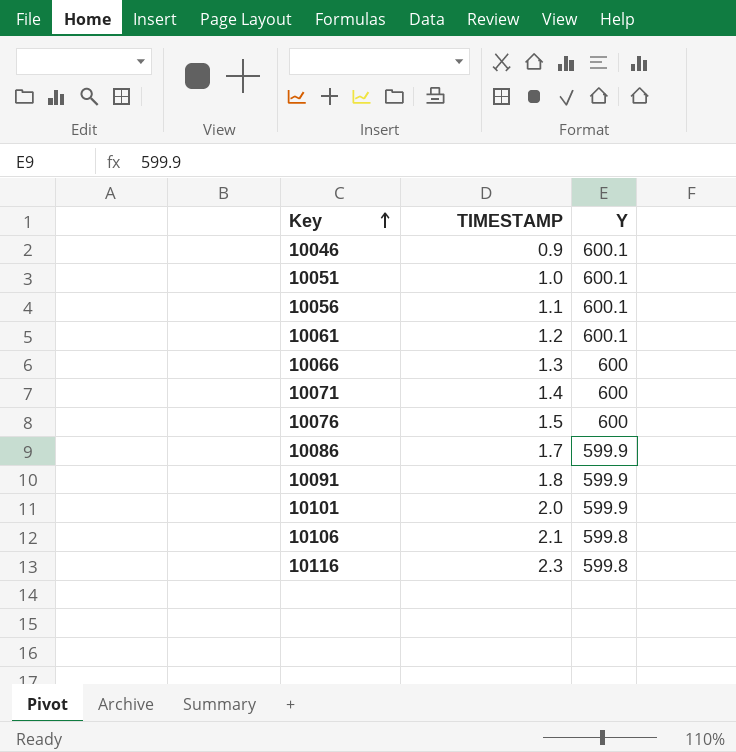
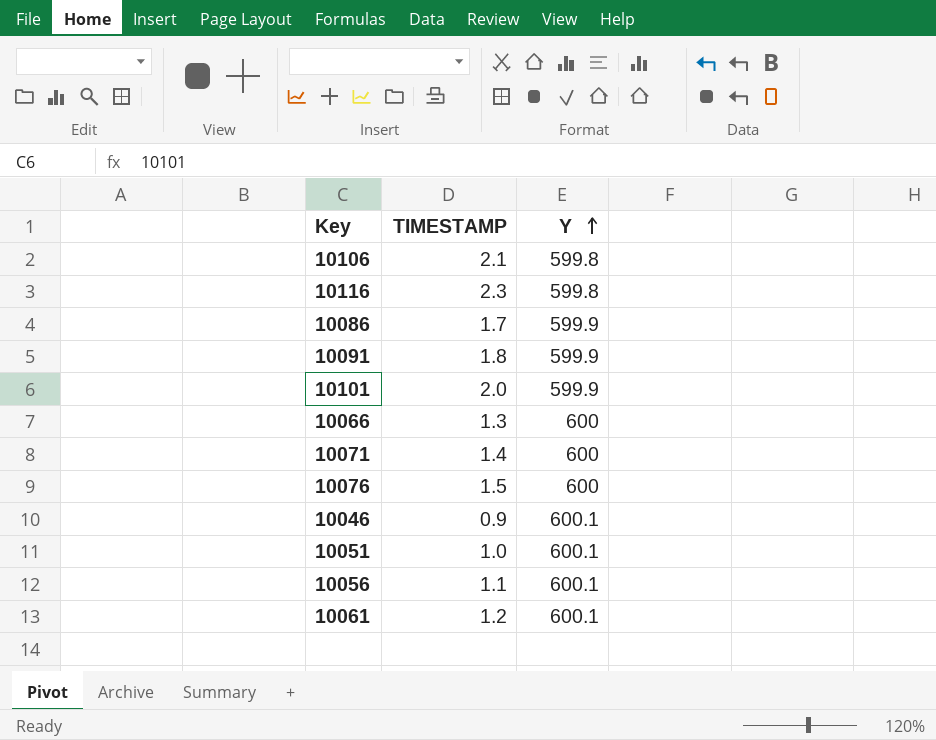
row order: Key ascending -> Y ascending

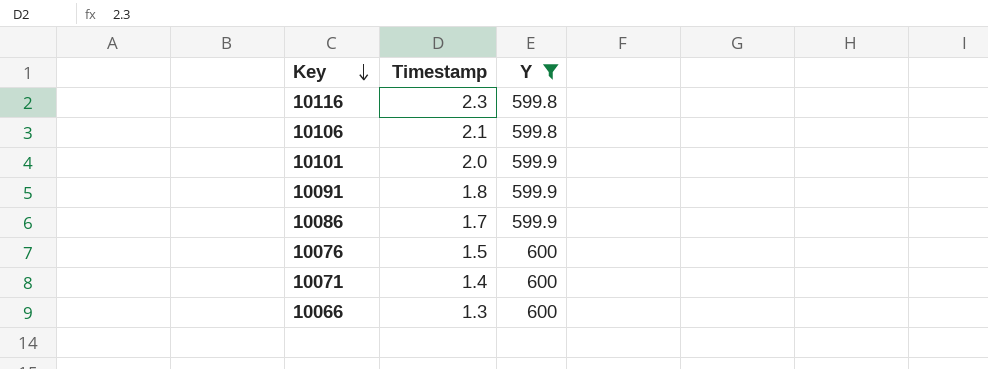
filter: none -> Y != 600.1
row order: Y ascending -> Key descending
column name: TIMESTAMP -> Timestamp

